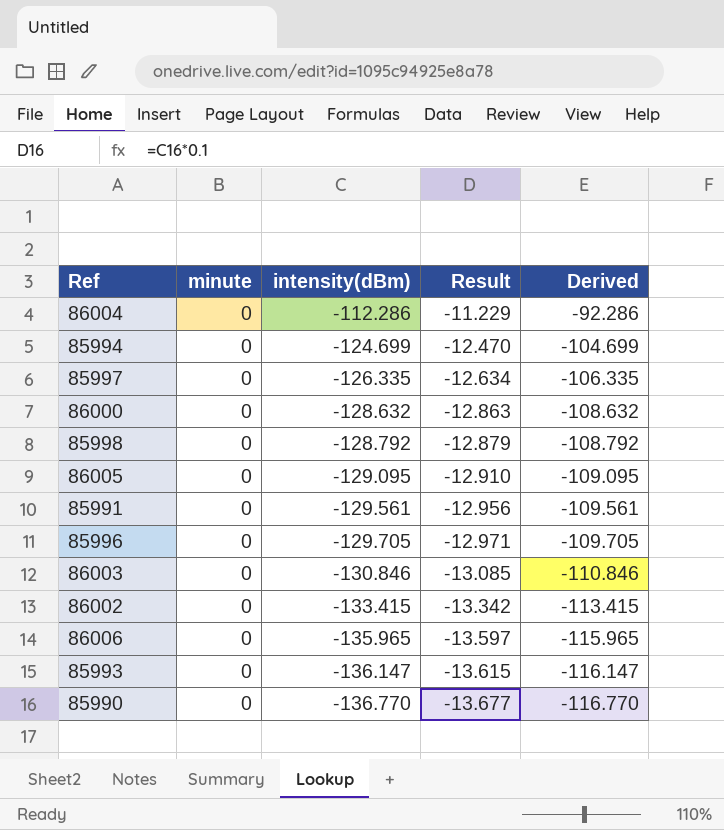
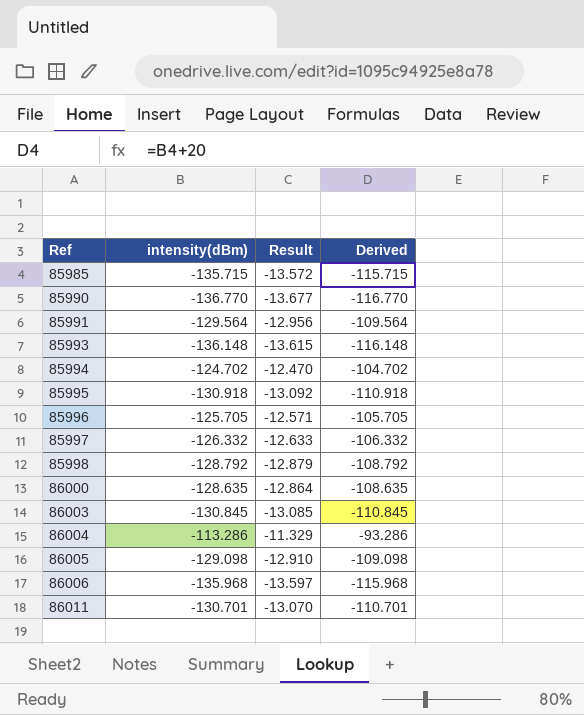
row order: intensity(dBm) descending -> Ref ascending
column minute | position: 2 -> none
row 86002: 0 | -133.415 | -13.342 | -113.415 -> none
row 85985: none -> -135.715 | -13.572 | -115.715
85991 | intensity(dBm): -129.561 -> -129.564
85991 | Derived: -109.561 -> -109.564
85993 | intensity(dBm): -136.147 -> -136.148
85993 | Derived: -116.147 -> -116.148
85994 | intensity(dBm): -124.699 -> -124.702
85994 | Derived: -104.699 -> -104.702
row 85995: none -> -130.918 | -13.092 | -110.918
85996 | intensity(dBm): -129.705 -> -125.705
85996 | Result: -12.971 -> -12.571
85996 | Derived: -109.705 -> -105.705
85997 | intensity(dBm): -126.335 -> -126.332
85997 | Result: -12.634 -> -12.633
85997 | Derived: -106.335 -> -106.332
86000 | intensity(dBm): -128.632 -> -128.635
86000 | Result: -12.863 -> -12.864
86000 | Derived: -108.632 -> -108.635
86003 | intensity(dBm): -130.846 -> -130.845
86003 | Derived: -110.846 -> -110.845
86004 | intensity(dBm): -112.286 -> -113.286
86004 | Result: -11.229 -> -11.329
86004 | Derived: -92.286 -> -93.286
86005 | intensity(dBm): -129.095 -> -129.098
86005 | Derived: -109.095 -> -109.098
86006 | intensity(dBm): -135.965 -> -135.968
86006 | Derived: -115.965 -> -115.968
row 86011: none -> -130.701 | -13.070 | -110.701

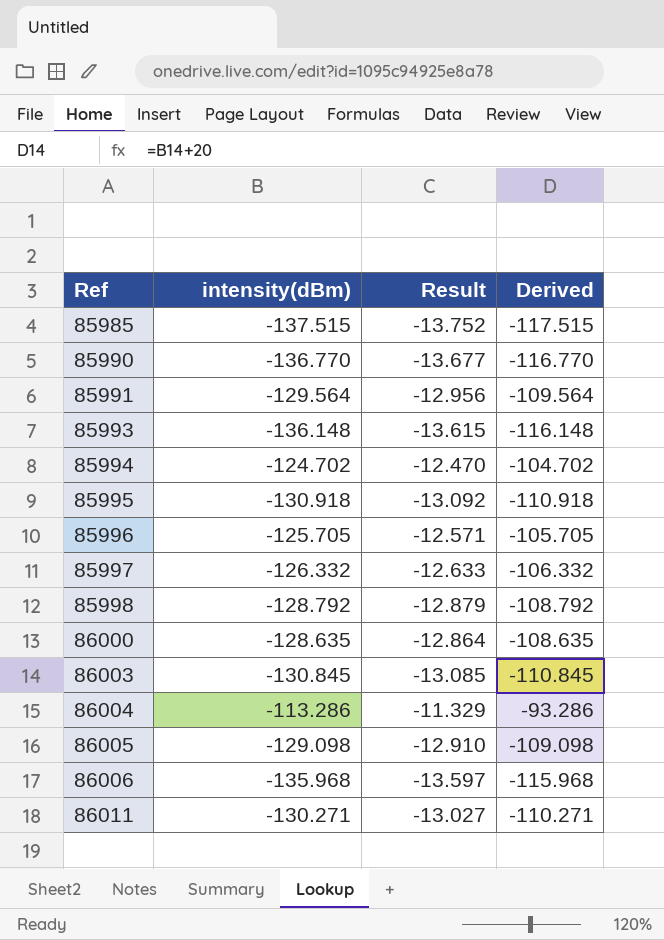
85985 | intensity(dBm): -135.715 -> -137.515
85985 | Result: -13.572 -> -13.752
85985 | Derived: -115.715 -> -117.515
86011 | intensity(dBm): -130.701 -> -130.271
86011 | Result: -13.070 -> -13.027
86011 | Derived: -110.701 -> -110.271

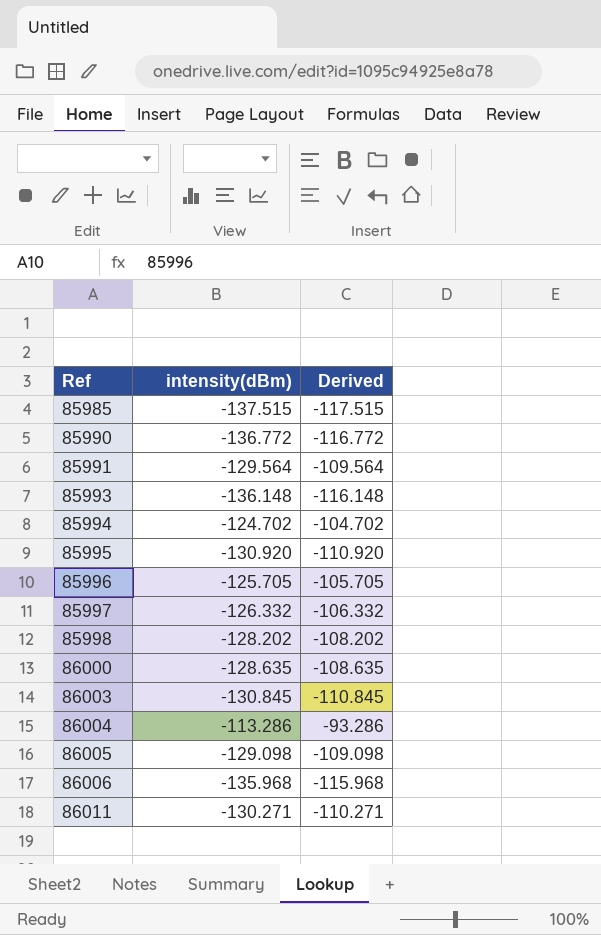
column Result | formula: [intensity(dBm)] * 0.1 -> none
85990 | intensity(dBm): -136.770 -> -136.772
85990 | Derived: -116.770 -> -116.772
85995 | intensity(dBm): -130.918 -> -130.920
85995 | Derived: -110.918 -> -110.920
85998 | intensity(dBm): -128.792 -> -128.202
85998 | Derived: -108.792 -> -108.202

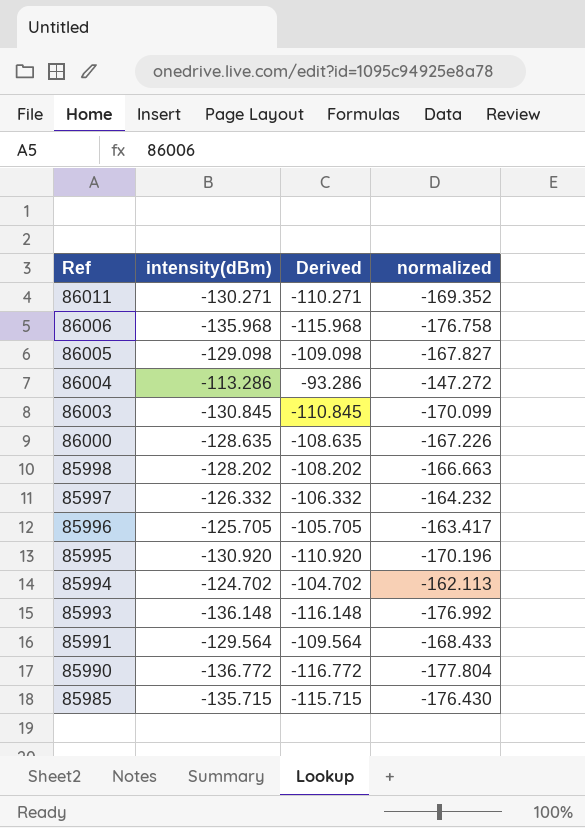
row order: Ref ascending -> Ref descending
column normalized | formula: none -> [intensity(dBm)] * 1.3
85985 | intensity(dBm): -137.515 -> -135.715
85985 | Derived: -117.515 -> -115.715

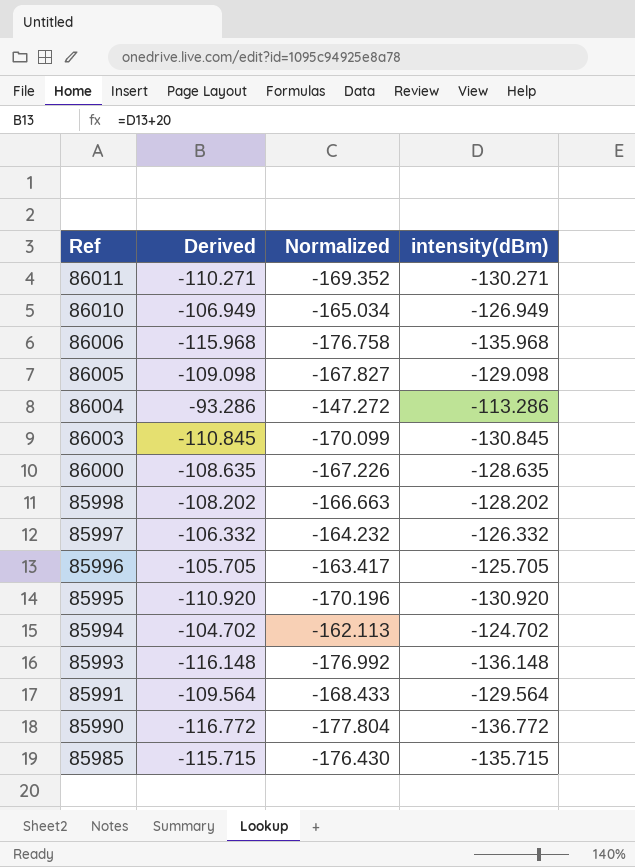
column name: normalized -> Normalized
column intensity(dBm) | position: 2 -> 4
row 86010: none -> -106.949 | -165.034 | -126.949

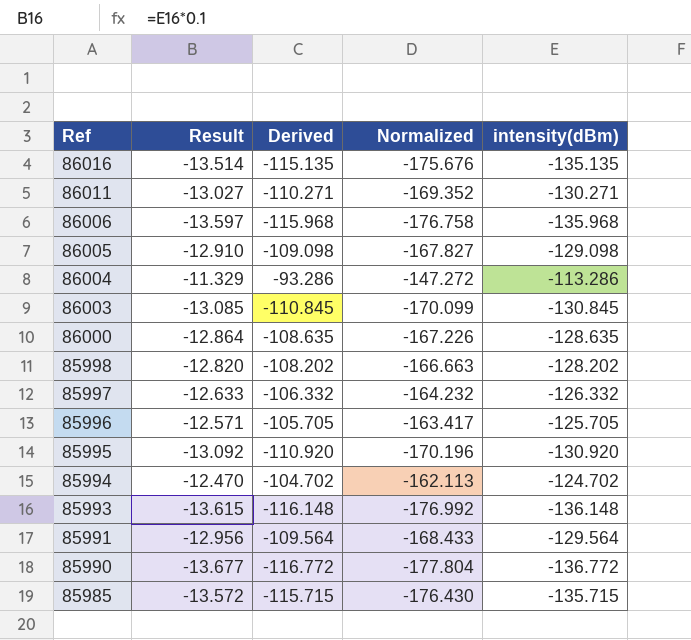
column Result | formula: none -> [intensity(dBm)] * 0.1
row 86010: -106.949 | -165.034 | -126.949 -> none
row 86016: none -> -13.514 | -115.135 | -175.676 | -135.135

